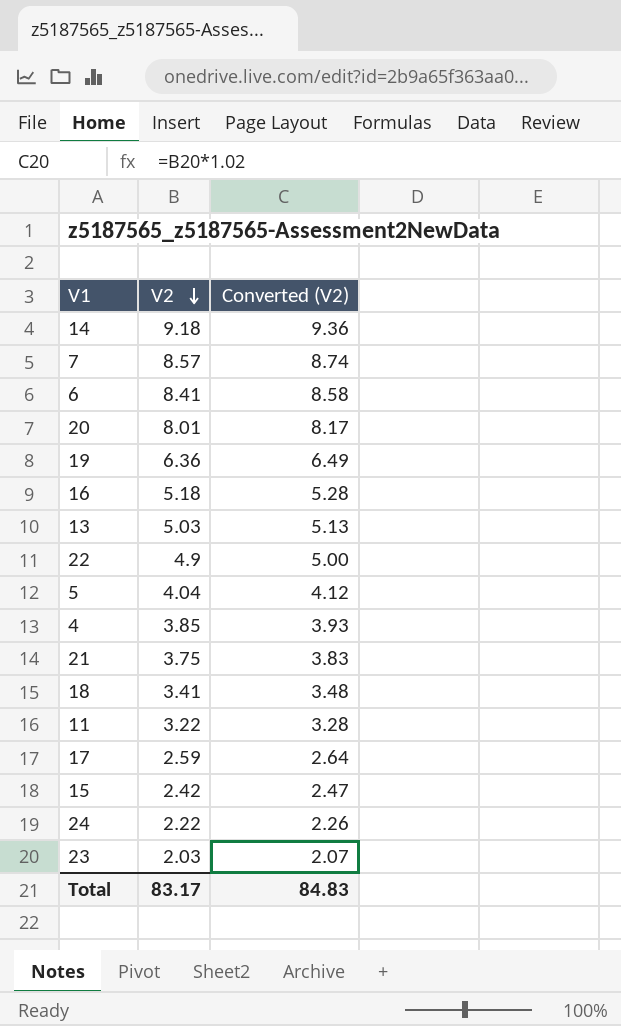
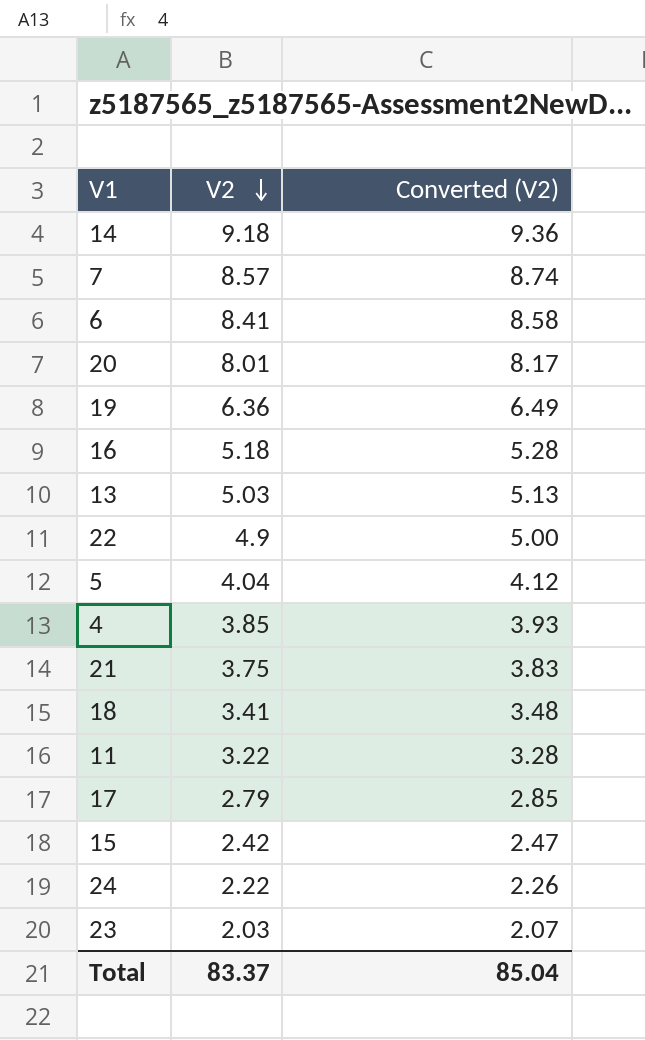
17 | V2: 2.59 -> 2.79
17 | Converted (V2): 2.64 -> 2.85
Total | V2: 83.17 -> 83.37
Total | Converted (V2): 84.83 -> 85.04

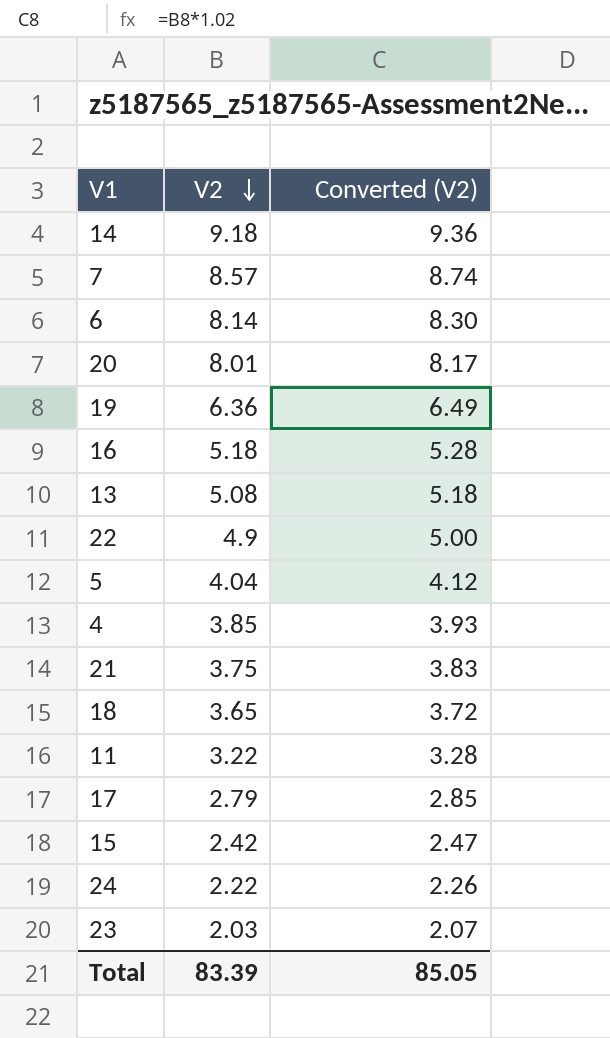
6 | V2: 8.41 -> 8.14
6 | Converted (V2): 8.58 -> 8.30
13 | V2: 5.03 -> 5.08
13 | Converted (V2): 5.13 -> 5.18
18 | V2: 3.41 -> 3.65
18 | Converted (V2): 3.48 -> 3.72
Total | V2: 83.37 -> 83.39
Total | Converted (V2): 85.04 -> 85.05

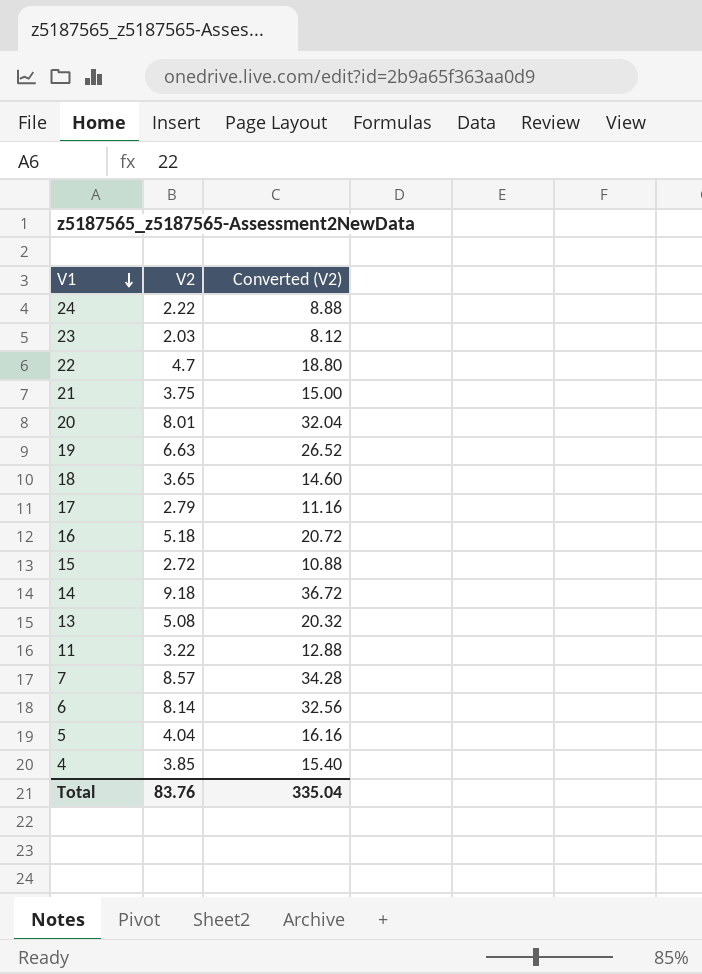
row order: V2 descending -> V1 descending
column Converted (V2) | formula: [V2] * 1.02 -> [V2] * 4
22 | V2: 4.9 -> 4.7
19 | V2: 6.36 -> 6.63
15 | V2: 2.42 -> 2.72
Total | V2: 83.39 -> 83.76
Total | Converted (V2): 85.05 -> 335.04

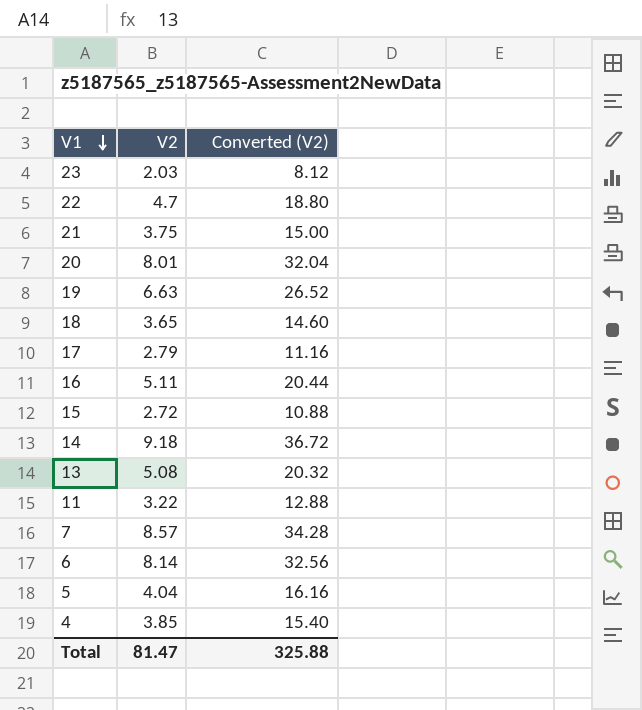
row 24: 2.22 | 8.88 -> none
16 | V2: 5.18 -> 5.11
16 | Converted (V2): 20.72 -> 20.44
Total | V2: 83.76 -> 81.47
Total | Converted (V2): 335.04 -> 325.88

